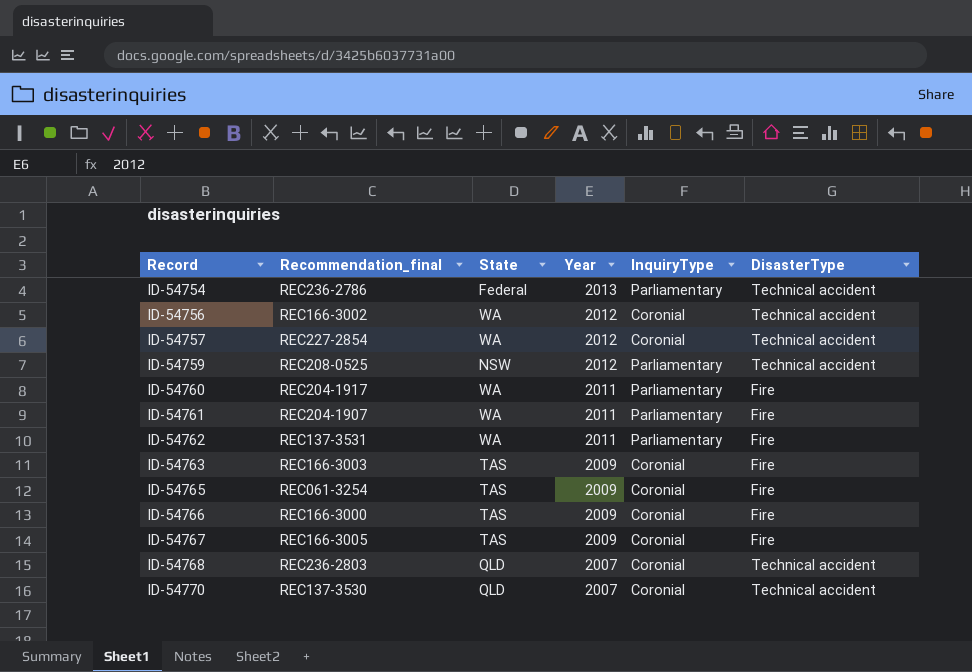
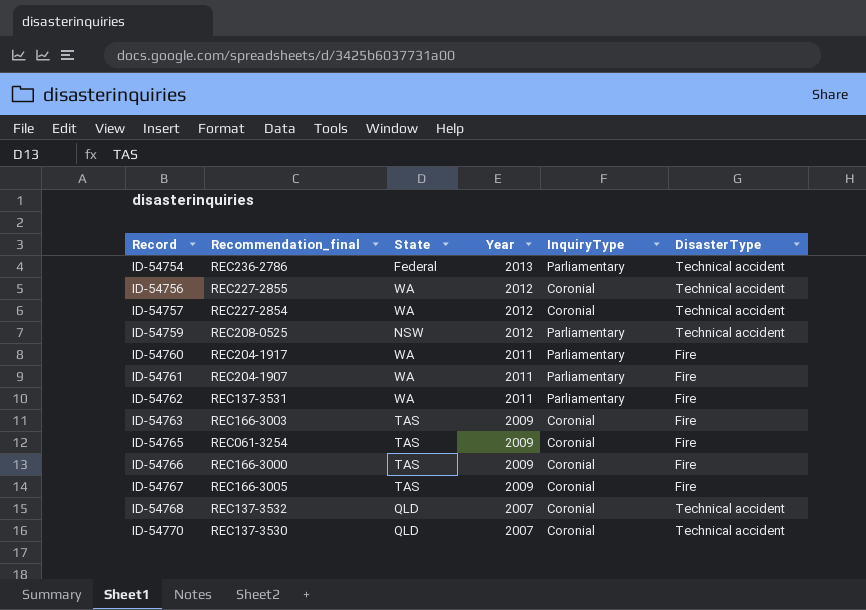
ID-54756 | Recommendation_final: REC166-3002 -> REC227-2855
ID-54768 | Recommendation_final: REC236-2803 -> REC137-3532

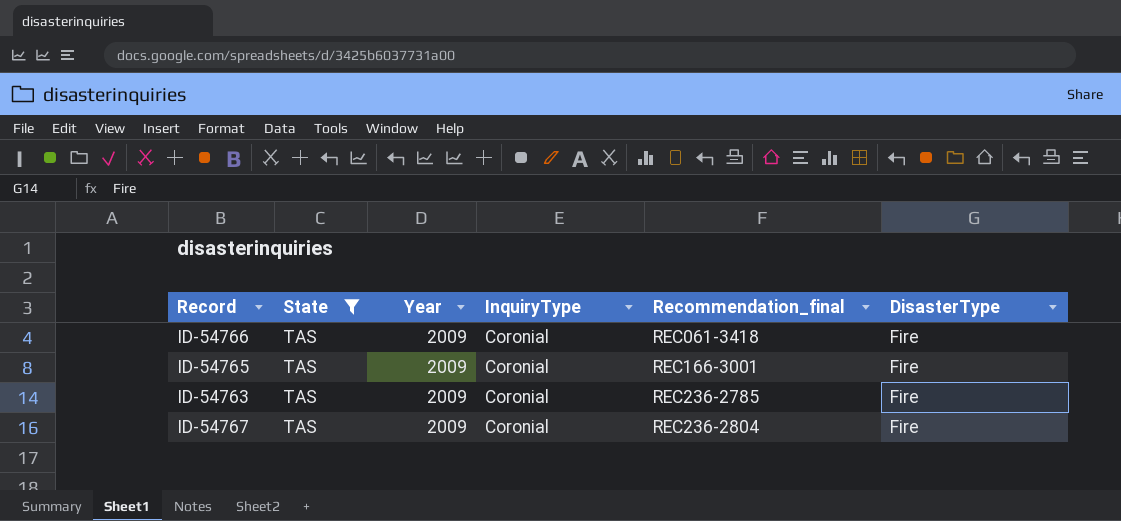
filter: none -> State = TAS
row order: Record ascending -> Recommendation_final ascending
column Recommendation_final | position: 2 -> 5
ID-54766 | Recommendation_final: REC166-3000 -> REC061-3418
ID-54765 | Recommendation_final: REC061-3254 -> REC166-3001
ID-54763 | Recommendation_final: REC166-3003 -> REC236-2785
ID-54767 | Recommendation_final: REC166-3005 -> REC236-2804

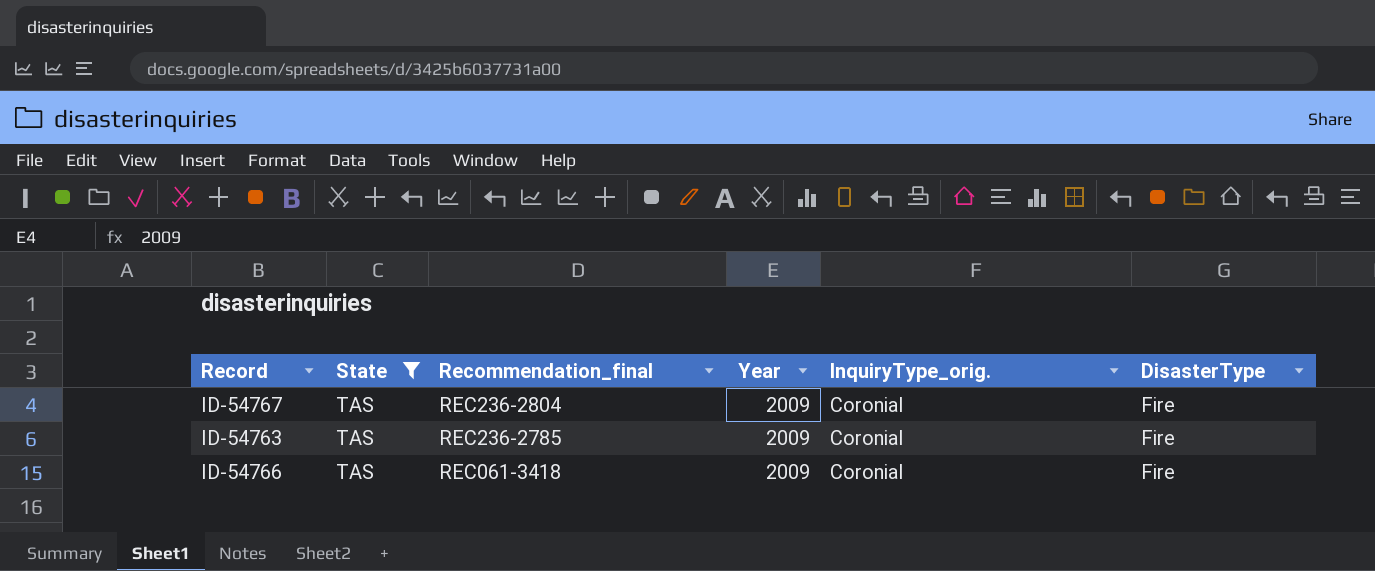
row order: Recommendation_final ascending -> Recommendation_final descending
column Recommendation_final | position: 5 -> 3
column name: InquiryType -> InquiryType_orig.
row ID-54765: TAS | 2009 | Coronial | REC166-3001 | Fire -> none

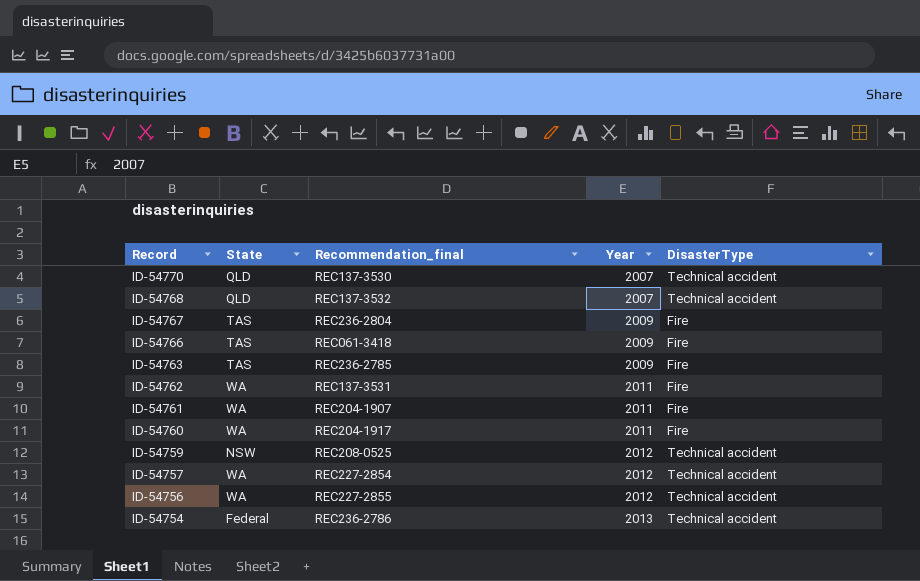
filter: State = TAS -> none
row order: Recommendation_final descending -> Record descending
column InquiryType_orig. | position: 5 -> none

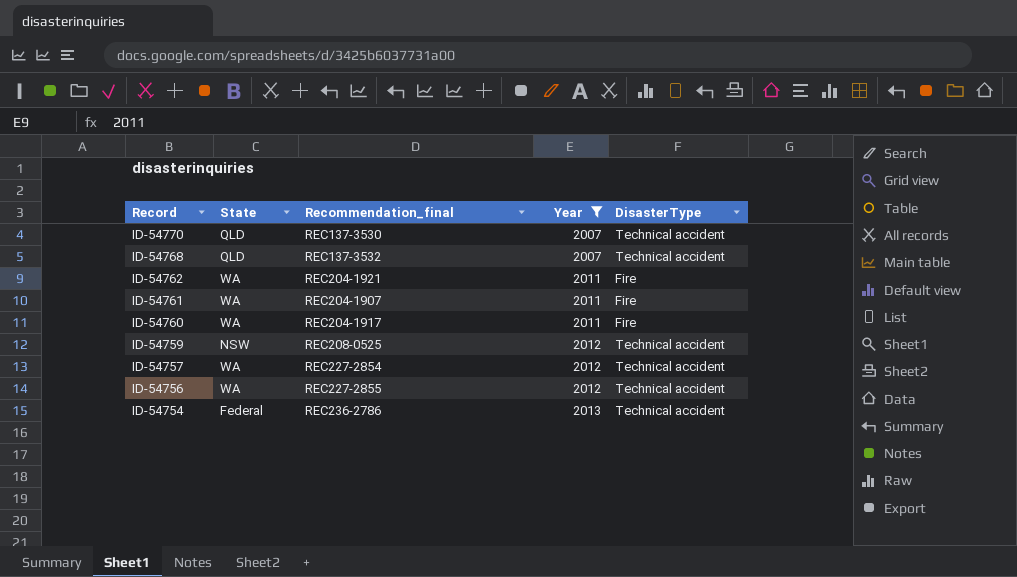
filter: none -> Year != 2009
ID-54762 | Recommendation_final: REC137-3531 -> REC204-1921

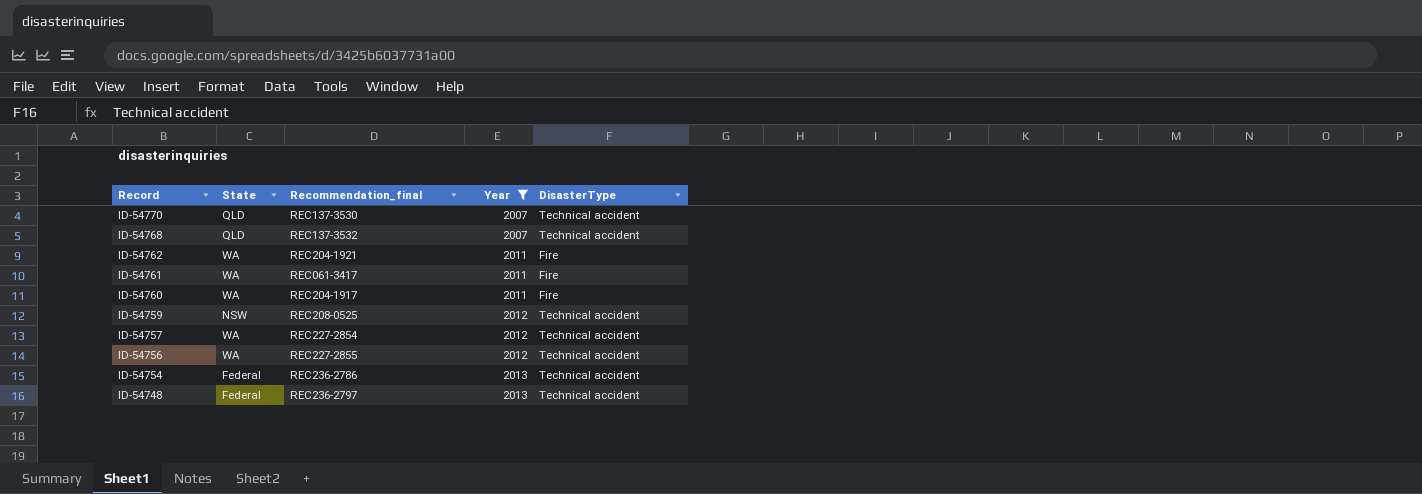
ID-54761 | Recommendation_final: REC204-1907 -> REC061-3417
row ID-54748: none -> Federal | REC236-2797 | 2013 | Technical accident

